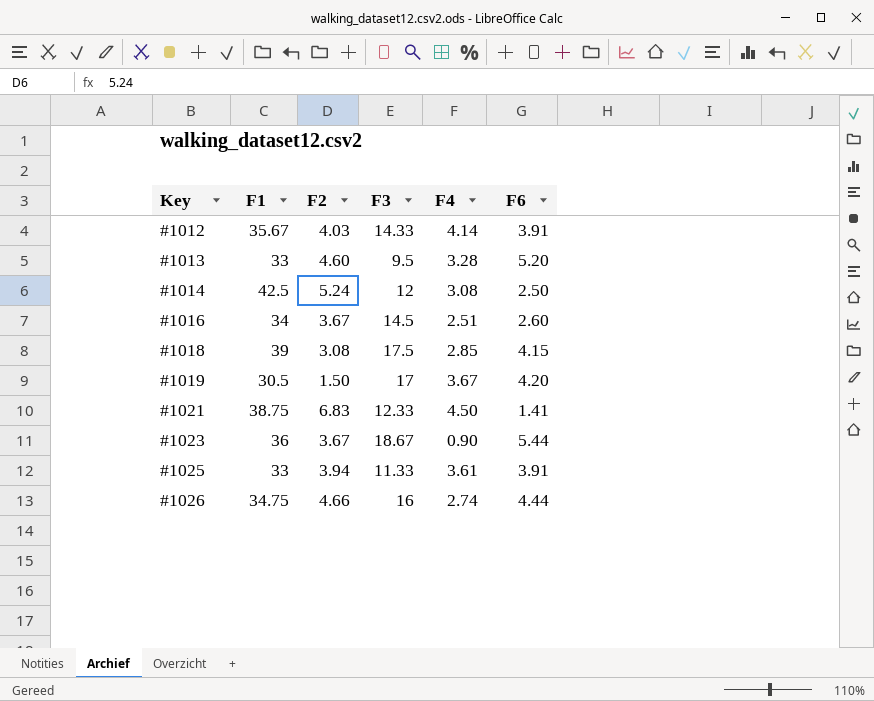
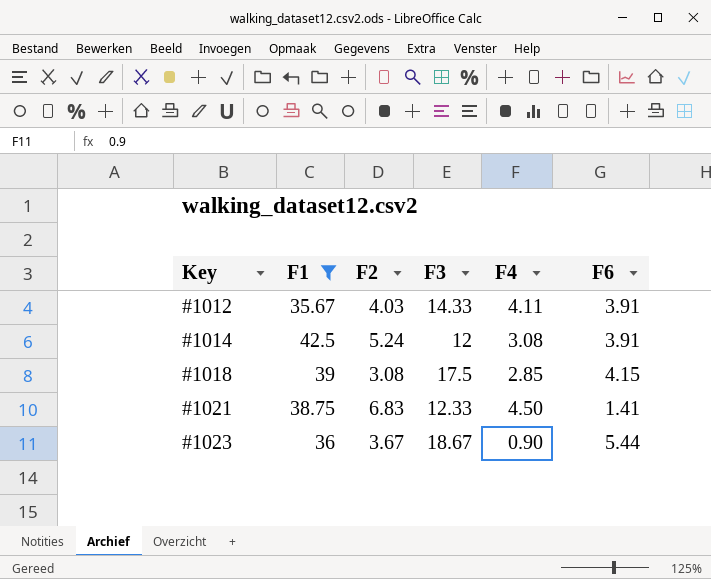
filter: none -> F1 >= 35.67
#1012 | F4: 4.14 -> 4.11
#1014 | F6: 2.50 -> 3.91

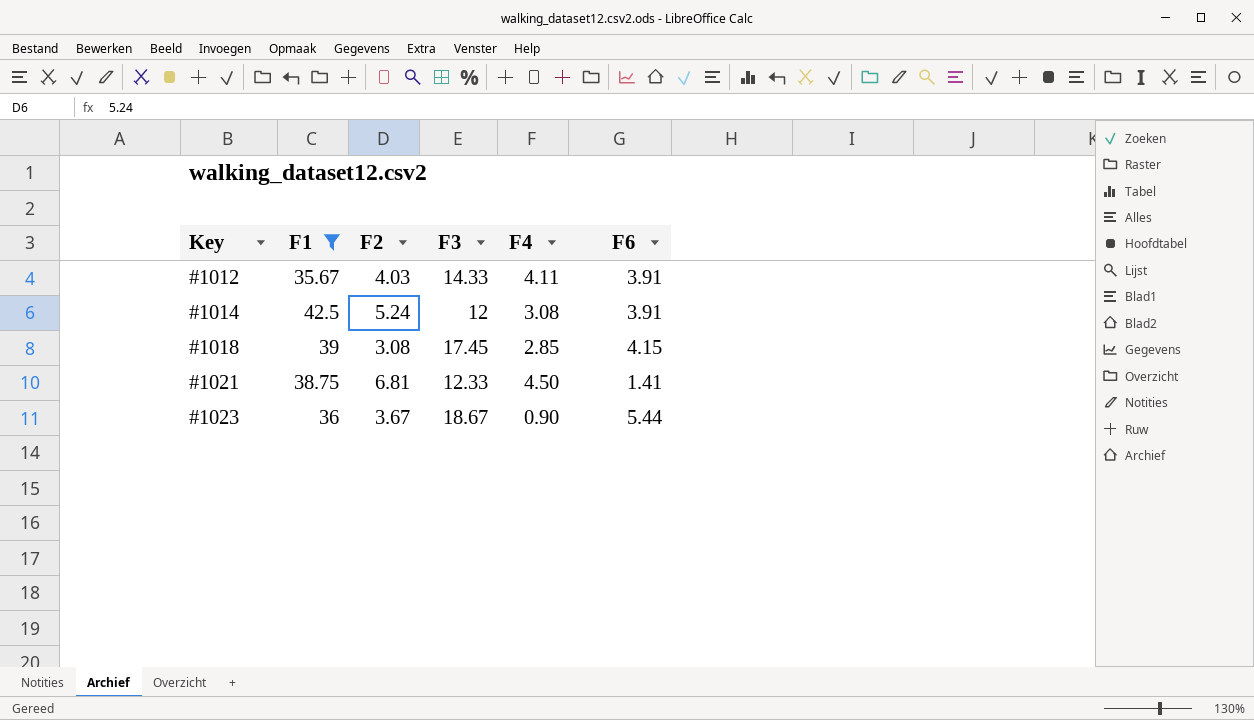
#1018 | F3: 17.5 -> 17.45
#1021 | F2: 6.83 -> 6.81

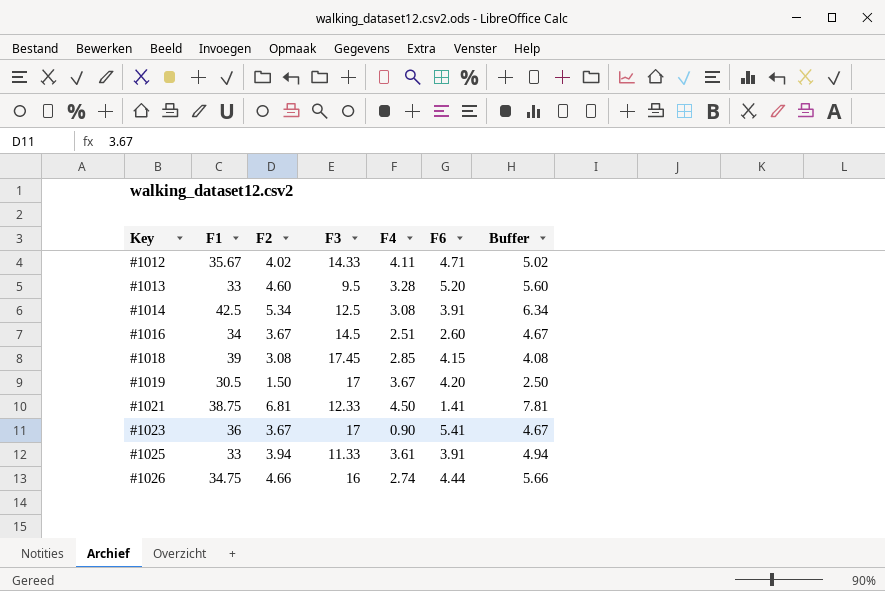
filter: F1 >= 35.67 -> none
column Buffer | formula: none -> [F2] + 1
#1012 | F2: 4.03 -> 4.02
#1012 | F6: 3.91 -> 4.71
#1014 | F2: 5.24 -> 5.34
#1014 | F3: 12 -> 12.5
#1023 | F3: 18.67 -> 17
#1023 | F6: 5.44 -> 5.41

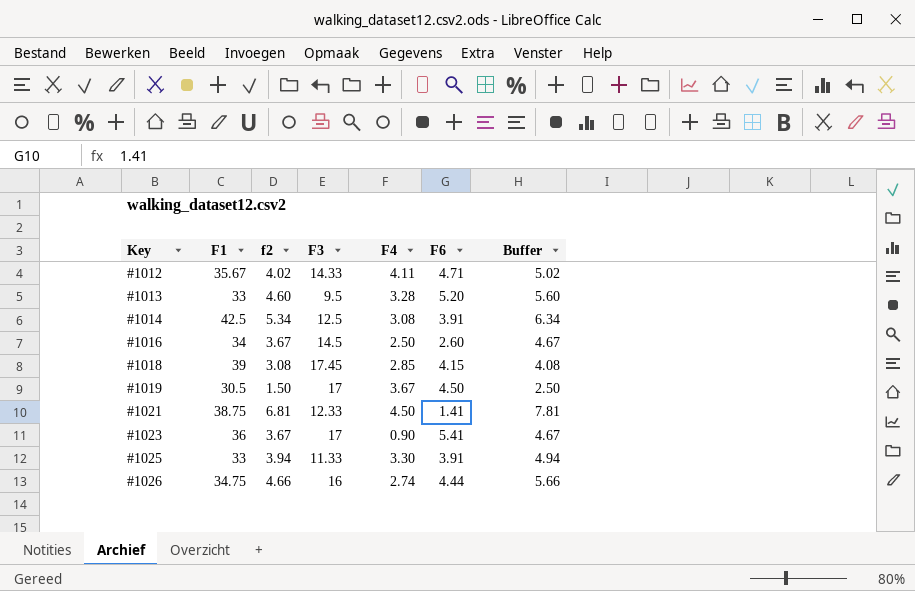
column name: F2 -> f2
#1016 | F4: 2.51 -> 2.50
#1019 | F6: 4.20 -> 4.50
#1025 | F4: 3.61 -> 3.30

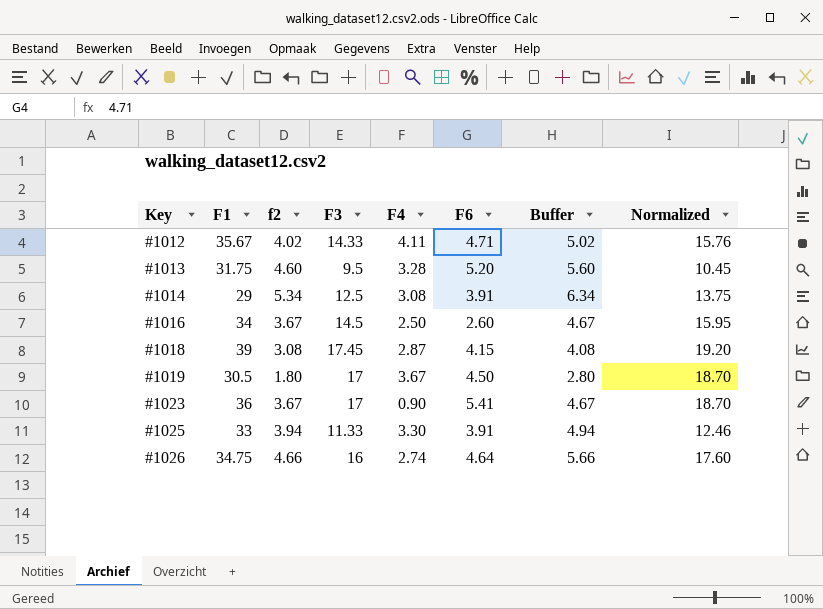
column Normalized | formula: none -> [F3] * 1.1
row #1021: 38.75 | 6.81 | 12.33 | 4.50 | 1.41 | 7.81 -> none
#1013 | F1: 33 -> 31.75
#1014 | F1: 42.5 -> 29
#1018 | F4: 2.85 -> 2.87
#1019 | f2: 1.50 -> 1.80
#1019 | Buffer: 2.50 -> 2.80
#1026 | F6: 4.44 -> 4.64

